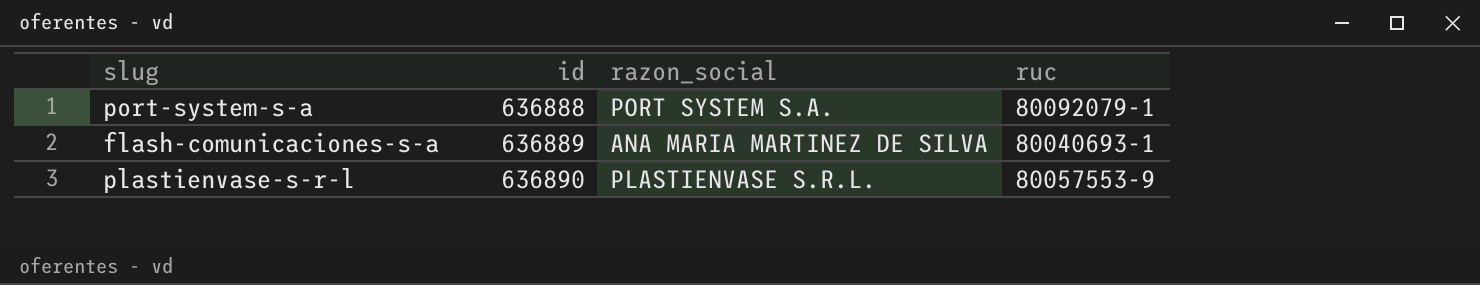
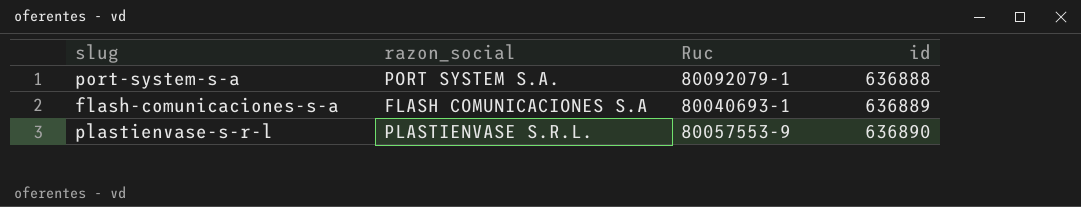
column name: ruc -> Ruc
column id | position: 2 -> 4
flash-comunicaciones-s-a | razon_social: ANA MARIA MARTINEZ DE SILVA -> FLASH COMUNICACIONES S.A

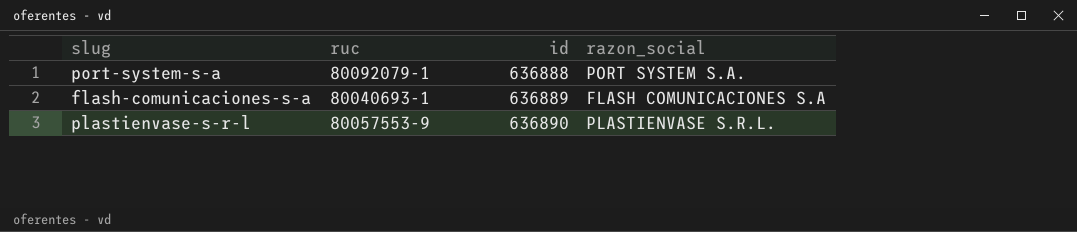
column name: Ruc -> ruc
column razon_social | position: 2 -> 4

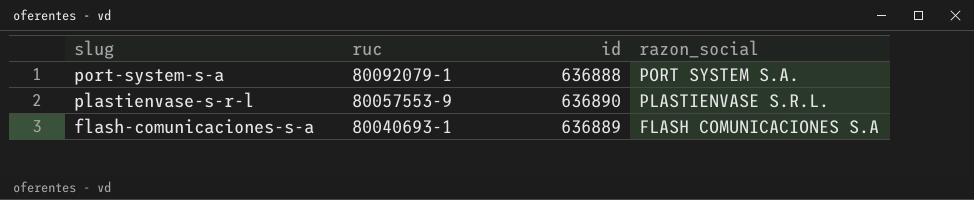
row order: id ascending -> slug descending

